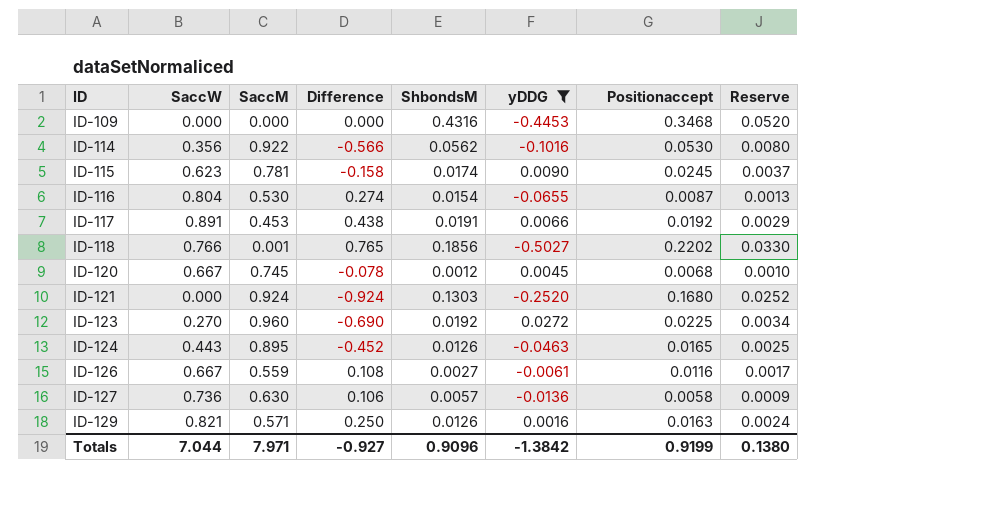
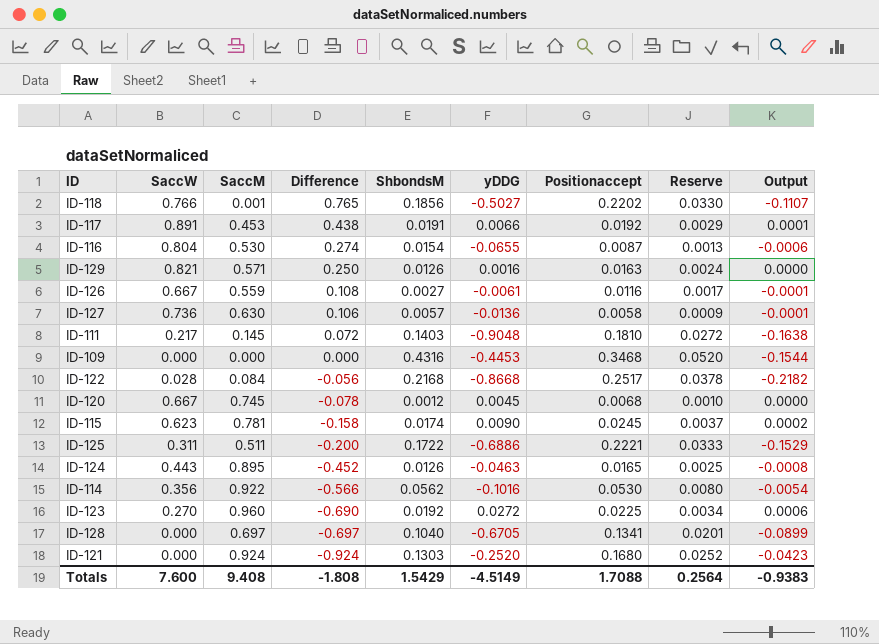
filter: yDDG >= -0.5027 -> none
row order: ID ascending -> Difference descending
column Output | formula: none -> [yDDG] * [Positionaccept]
Totals | SaccW: 7.044 -> 7.600
Totals | SaccM: 7.971 -> 9.408
Totals | Difference: -0.927 -> -1.808
Totals | ShbondsM: 0.9096 -> 1.5429
Totals | yDDG: -1.3842 -> -4.5149
Totals | Positionaccept: 0.9199 -> 1.7088
Totals | Reserve: 0.1380 -> 0.2564

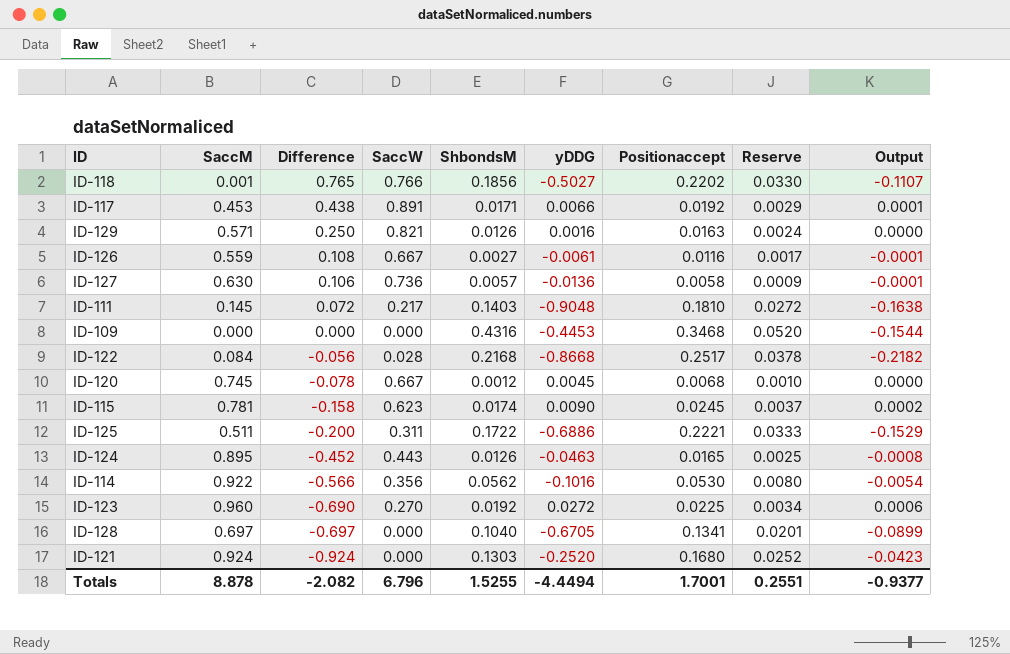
column SaccW | position: 2 -> 4
row ID-116: 0.804 | 0.530 | 0.274 | 0.0154 | -0.0655 | 0.0087 | 0.0013 | -0.0006 -> none
ID-117 | ShbondsM: 0.0191 -> 0.0171
Totals | SaccM: 9.408 -> 8.878
Totals | Difference: -1.808 -> -2.082
Totals | SaccW: 7.600 -> 6.796
Totals | ShbondsM: 1.5429 -> 1.5255
Totals | yDDG: -4.5149 -> -4.4494
Totals | Positionaccept: 1.7088 -> 1.7001
Totals | Reserve: 0.2564 -> 0.2551
Totals | Output: -0.9383 -> -0.9377

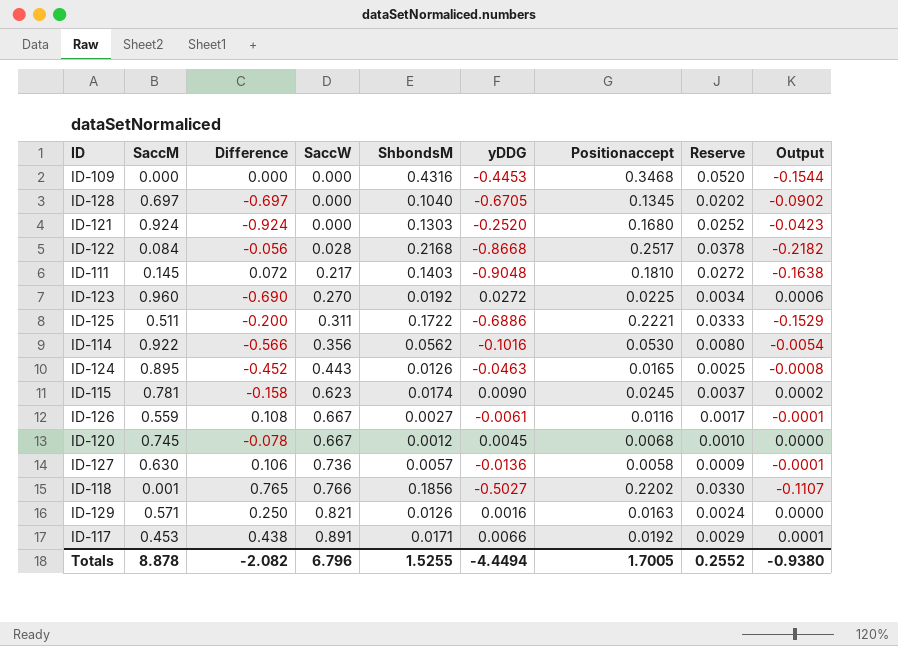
row order: Difference descending -> SaccW ascending
ID-128 | Positionaccept: 0.1341 -> 0.1345
ID-128 | Reserve: 0.0201 -> 0.0202
ID-128 | Output: -0.0899 -> -0.0902
Totals | Positionaccept: 1.7001 -> 1.7005
Totals | Reserve: 0.2551 -> 0.2552
Totals | Output: -0.9377 -> -0.9380

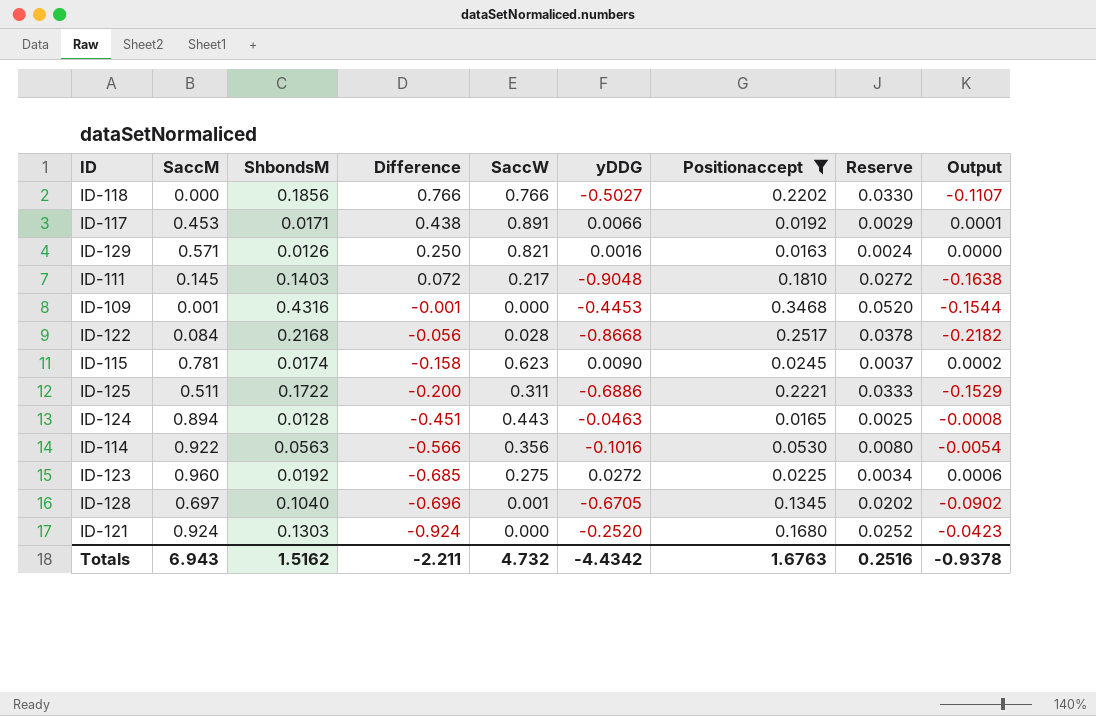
filter: none -> Positionaccept >= 0.0163
row order: SaccW ascending -> Difference descending
column ShbondsM | position: 5 -> 3
ID-118 | SaccM: 0.001 -> 0.000
ID-118 | Difference: 0.765 -> 0.766
ID-109 | SaccM: 0.000 -> 0.001
ID-109 | Difference: 0.000 -> -0.001
ID-124 | SaccM: 0.895 -> 0.894
ID-124 | ShbondsM: 0.0126 -> 0.0128
ID-124 | Difference: -0.452 -> -0.451
ID-114 | ShbondsM: 0.0562 -> 0.0563
ID-123 | Difference: -0.690 -> -0.685
ID-123 | SaccW: 0.270 -> 0.275
ID-128 | Difference: -0.697 -> -0.696
ID-128 | SaccW: 0.000 -> 0.001
Totals | SaccM: 8.878 -> 6.943
Totals | ShbondsM: 1.5255 -> 1.5162
Totals | Difference: -2.082 -> -2.211
Totals | SaccW: 6.796 -> 4.732
Totals | yDDG: -4.4494 -> -4.4342
Totals | Positionaccept: 1.7005 -> 1.6763
Totals | Reserve: 0.2552 -> 0.2516
Totals | Output: -0.9380 -> -0.9378

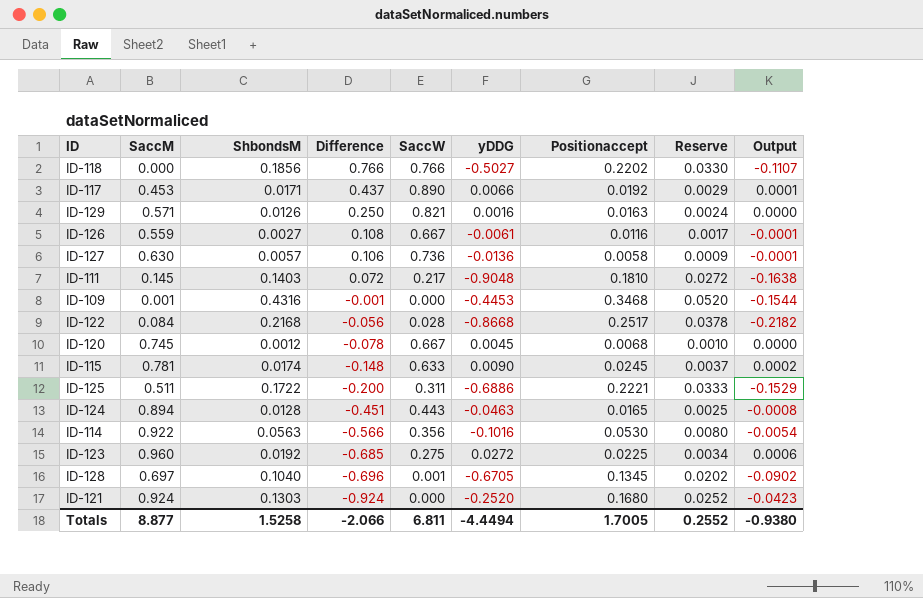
filter: Positionaccept >= 0.0163 -> none
ID-117 | Difference: 0.438 -> 0.437
ID-117 | SaccW: 0.891 -> 0.890
ID-115 | Difference: -0.158 -> -0.148
ID-115 | SaccW: 0.623 -> 0.633
Totals | SaccM: 6.943 -> 8.877
Totals | ShbondsM: 1.5162 -> 1.5258
Totals | Difference: -2.211 -> -2.066
Totals | SaccW: 4.732 -> 6.811
Totals | yDDG: -4.4342 -> -4.4494
Totals | Positionaccept: 1.6763 -> 1.7005
Totals | Reserve: 0.2516 -> 0.2552
Totals | Output: -0.9378 -> -0.9380

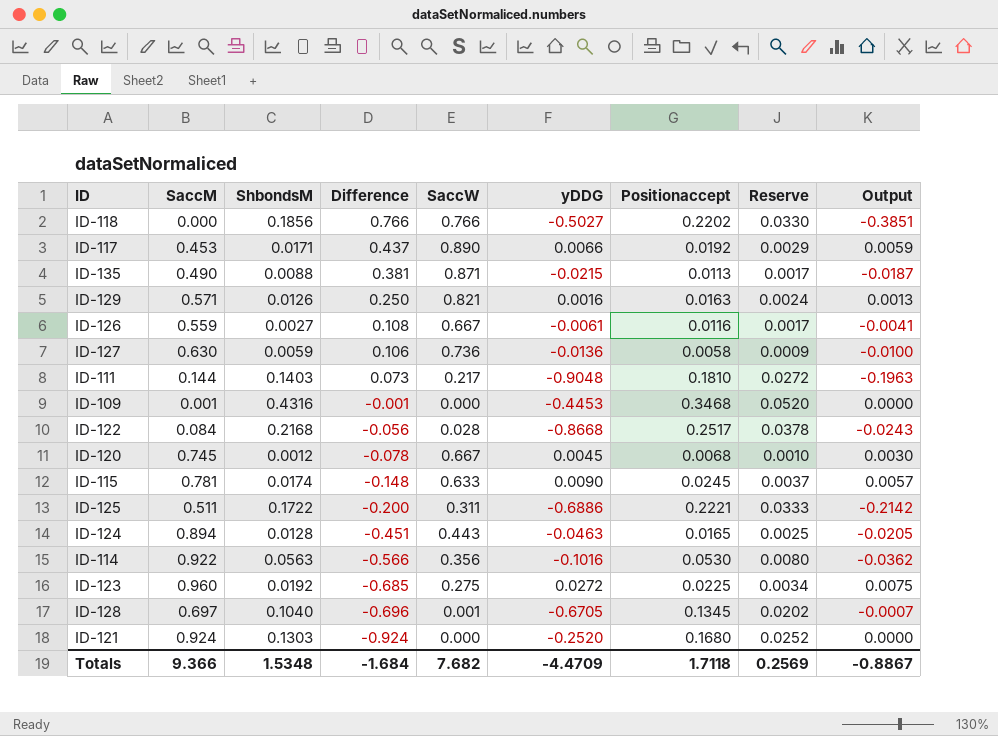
column Output | formula: [yDDG] * [Positionaccept] -> [SaccW] * [yDDG]
row ID-135: none -> 0.490 | 0.0088 | 0.381 | 0.871 | -0.0215 | 0.0113 | 0.0017 | -0.0187
ID-127 | ShbondsM: 0.0057 -> 0.0059
ID-111 | SaccM: 0.145 -> 0.144
ID-111 | Difference: 0.072 -> 0.073
Totals | SaccM: 8.877 -> 9.366
Totals | ShbondsM: 1.5258 -> 1.5348
Totals | Difference: -2.066 -> -1.684
Totals | SaccW: 6.811 -> 7.682
Totals | yDDG: -4.4494 -> -4.4709
Totals | Positionaccept: 1.7005 -> 1.7118
Totals | Reserve: 0.2552 -> 0.2569
Totals | Output: -0.9380 -> -0.8867

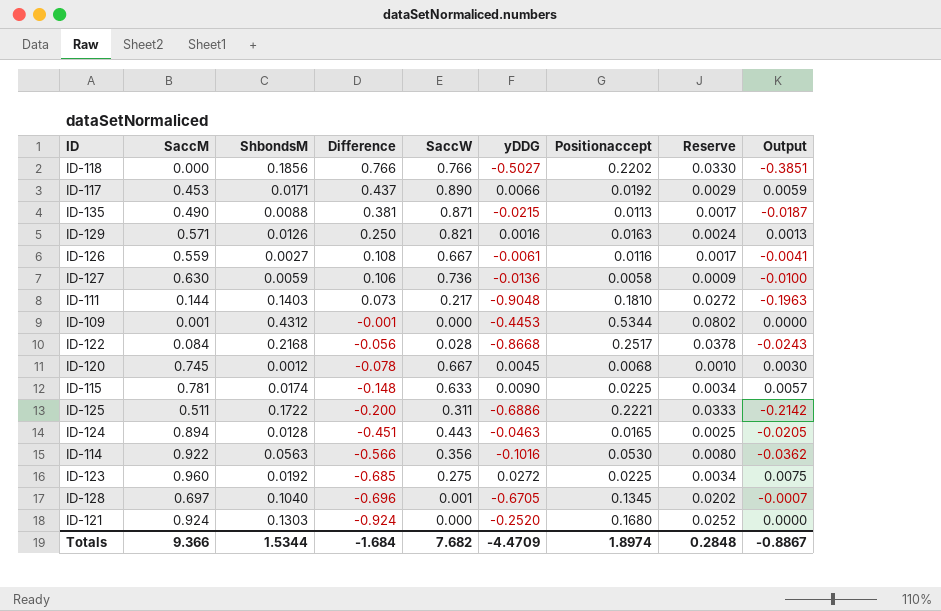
ID-109 | ShbondsM: 0.4316 -> 0.4312
ID-109 | Positionaccept: 0.3468 -> 0.5344
ID-109 | Reserve: 0.0520 -> 0.0802
ID-115 | Positionaccept: 0.0245 -> 0.0225
ID-115 | Reserve: 0.0037 -> 0.0034
Totals | ShbondsM: 1.5348 -> 1.5344
Totals | Positionaccept: 1.7118 -> 1.8974
Totals | Reserve: 0.2569 -> 0.2848

